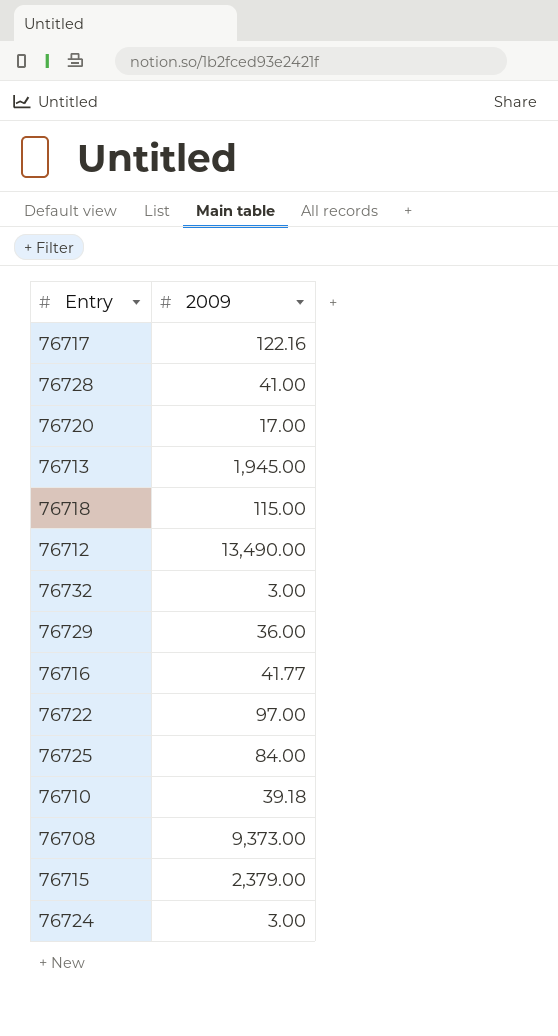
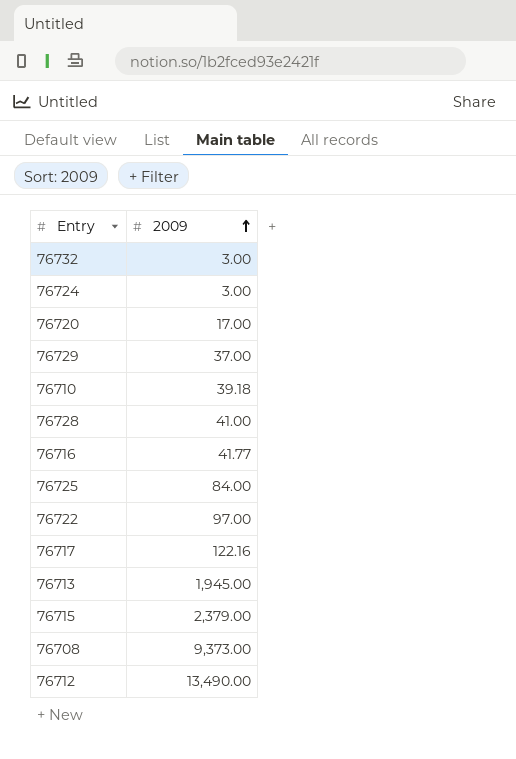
row order: none -> 2009 ascending
row 76718: 115.00 -> none
76729 | 2009: 36.00 -> 37.00

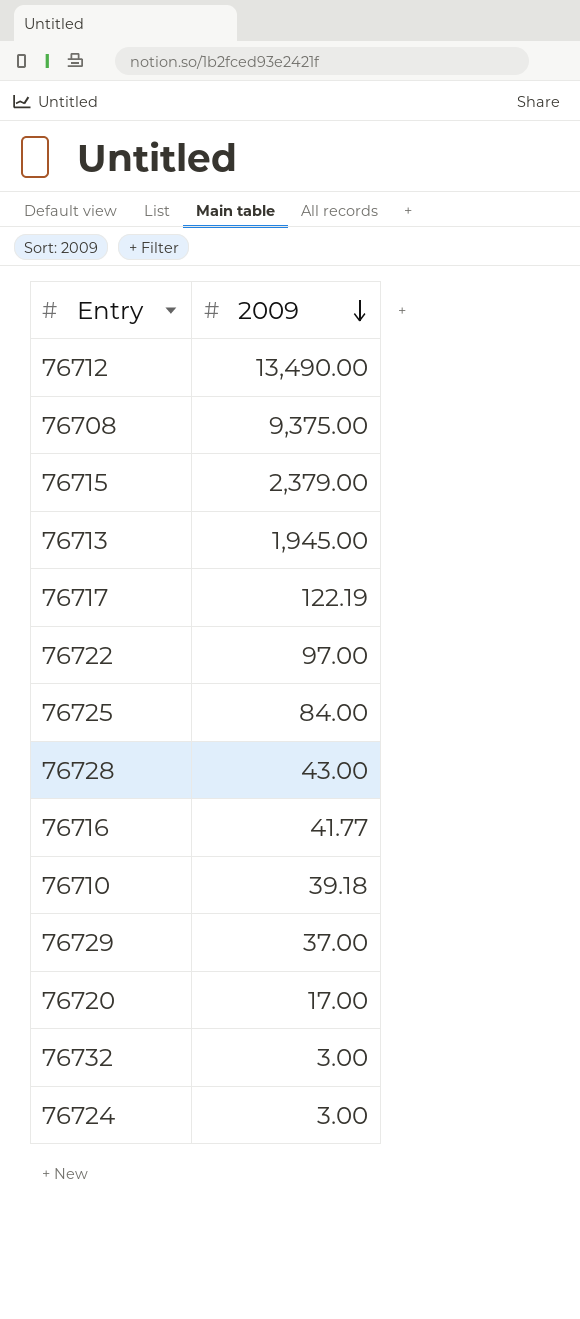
row order: 2009 ascending -> 2009 descending
76708 | 2009: 9,373.00 -> 9,375.00
76717 | 2009: 122.16 -> 122.19
76728 | 2009: 41.00 -> 43.00

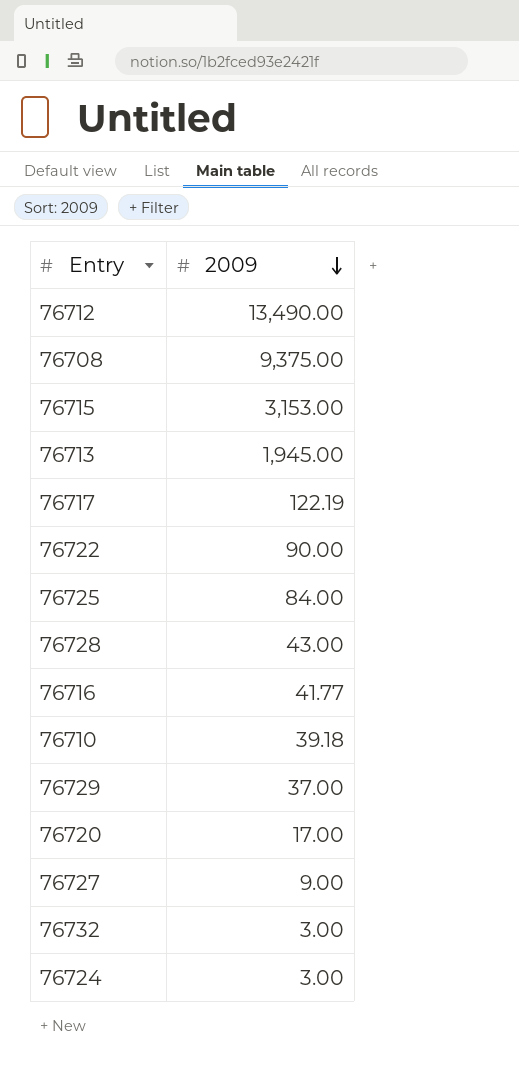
76715 | 2009: 2,379.00 -> 3,153.00
76722 | 2009: 97.00 -> 90.00
row 76727: none -> 9.00

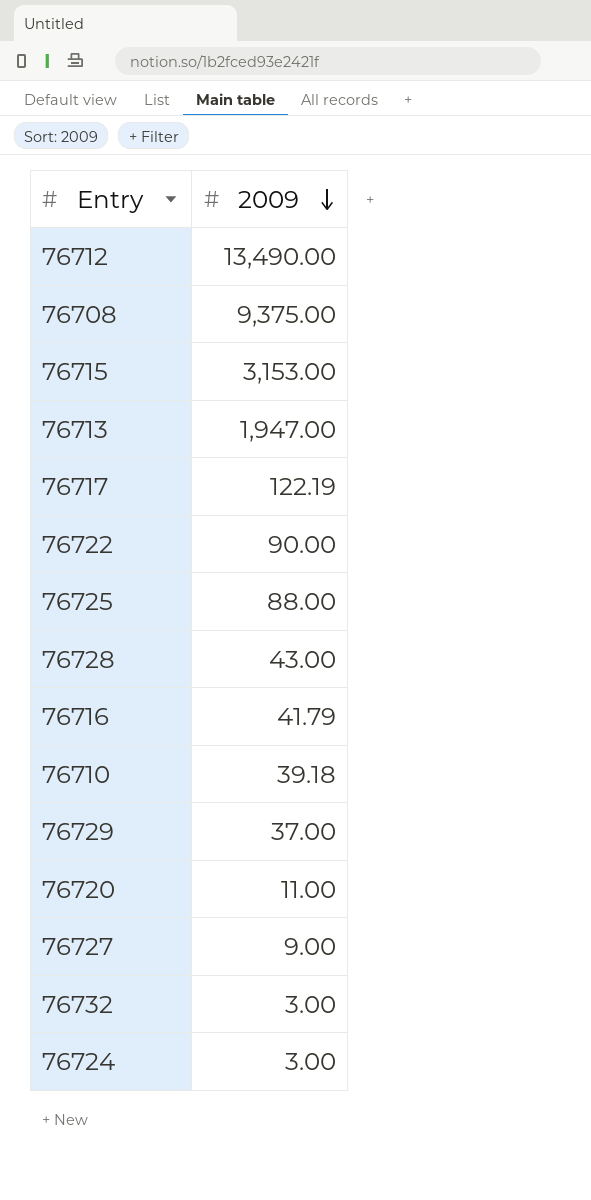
76713 | 2009: 1,945.00 -> 1,947.00
76725 | 2009: 84.00 -> 88.00
76716 | 2009: 41.77 -> 41.79
76720 | 2009: 17.00 -> 11.00

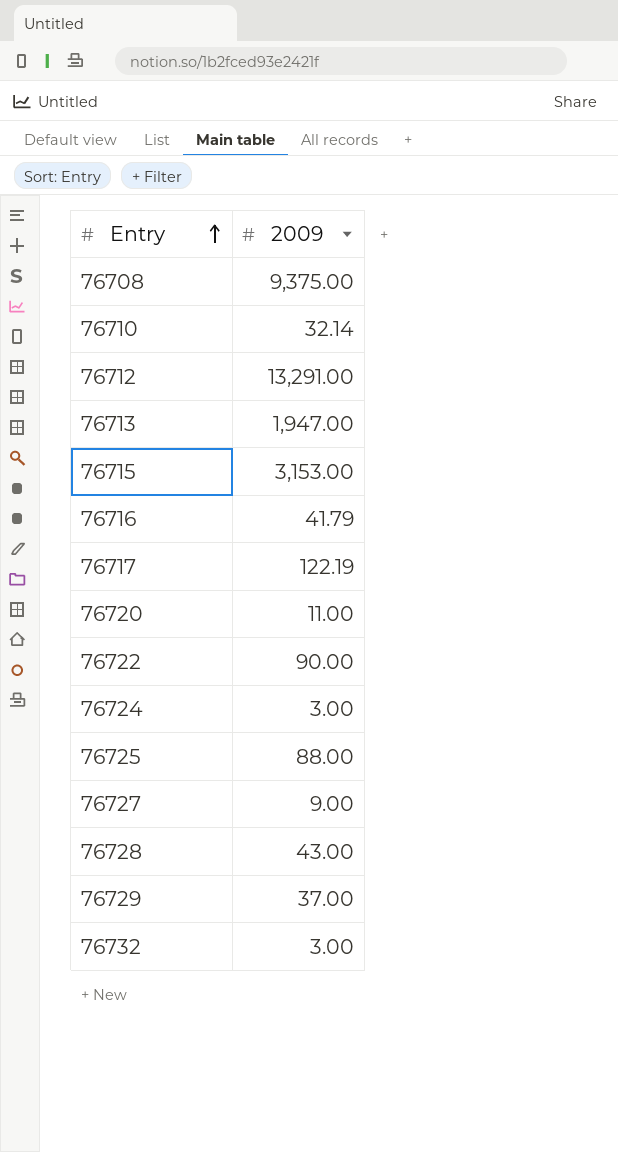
row order: 2009 descending -> Entry ascending
76710 | 2009: 39.18 -> 32.14
76712 | 2009: 13,490.00 -> 13,291.00

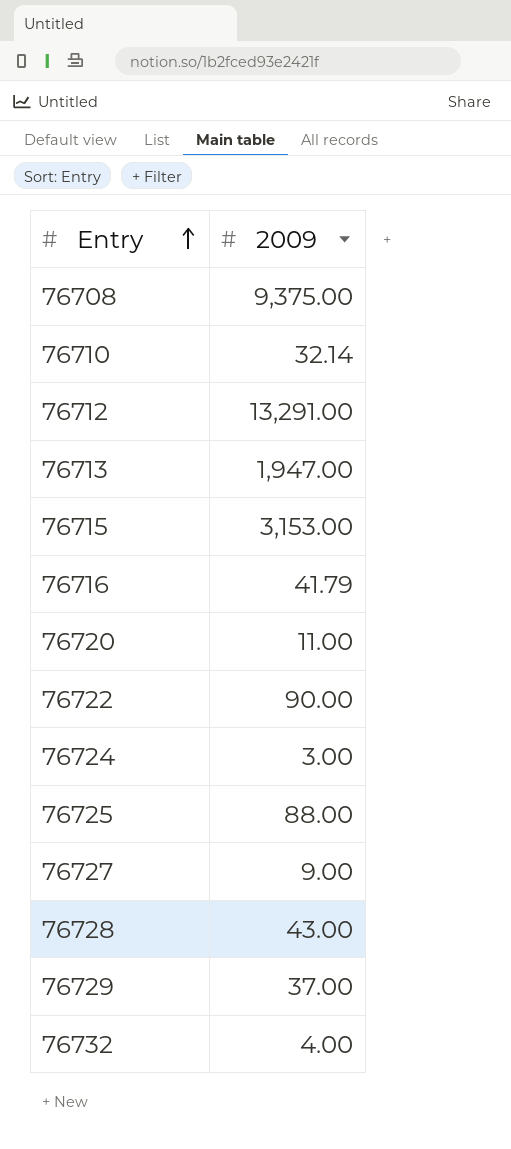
row 76717: 122.19 -> none
76732 | 2009: 3.00 -> 4.00

